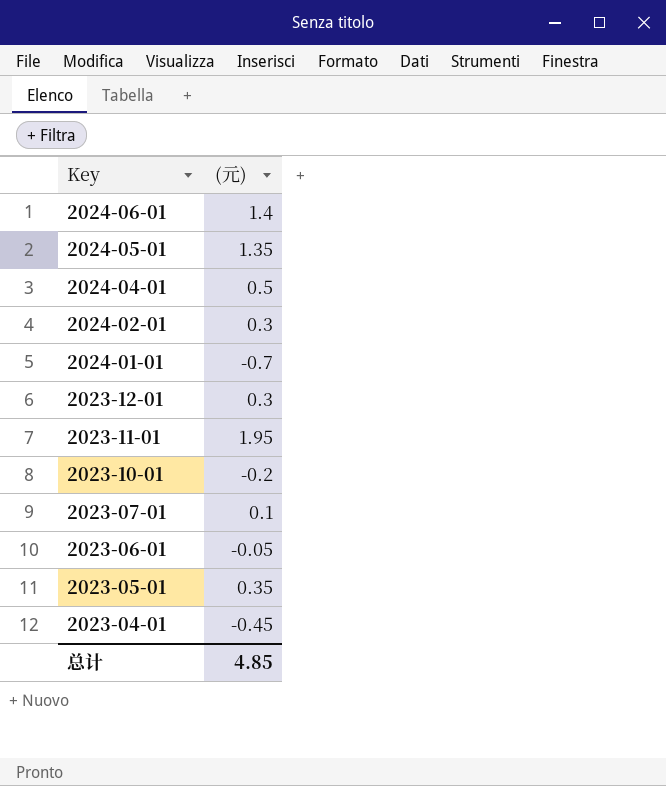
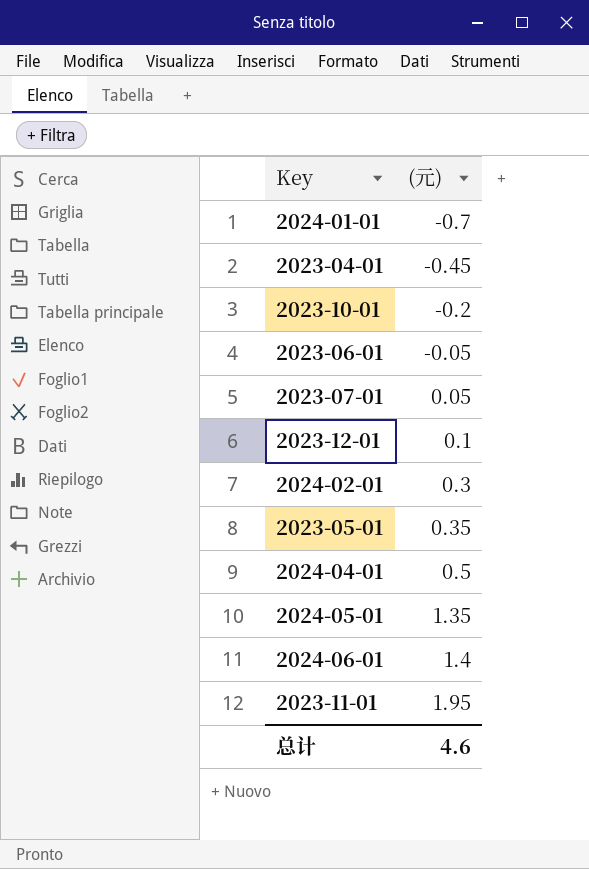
row order: Key descending -> (元) ascending
2023-07-01 | (元): 0.1 -> 0.05
2023-12-01 | (元): 0.3 -> 0.1
总计 | (元): 4.85 -> 4.6

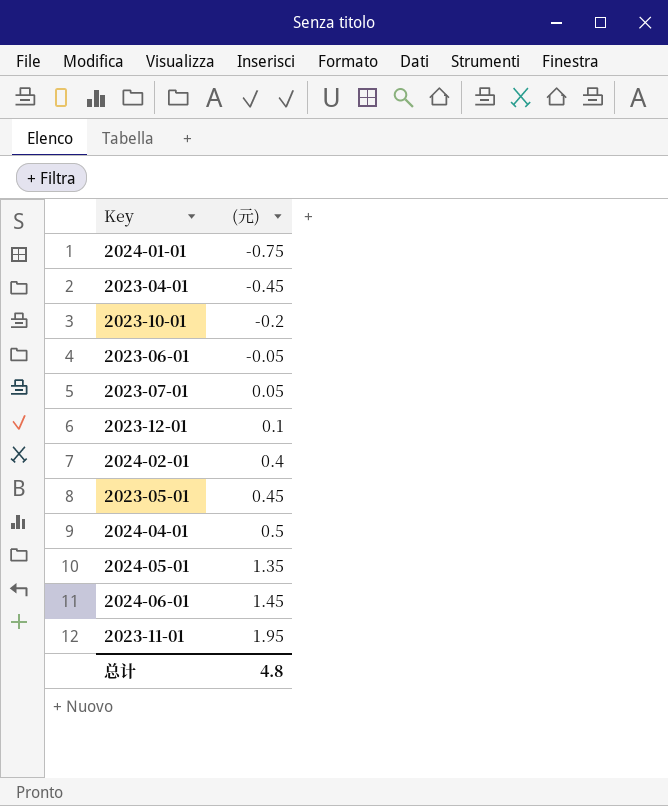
2024-01-01 | (元): -0.7 -> -0.75
2024-02-01 | (元): 0.3 -> 0.4
2023-05-01 | (元): 0.35 -> 0.45
2024-06-01 | (元): 1.4 -> 1.45
总计 | (元): 4.6 -> 4.8

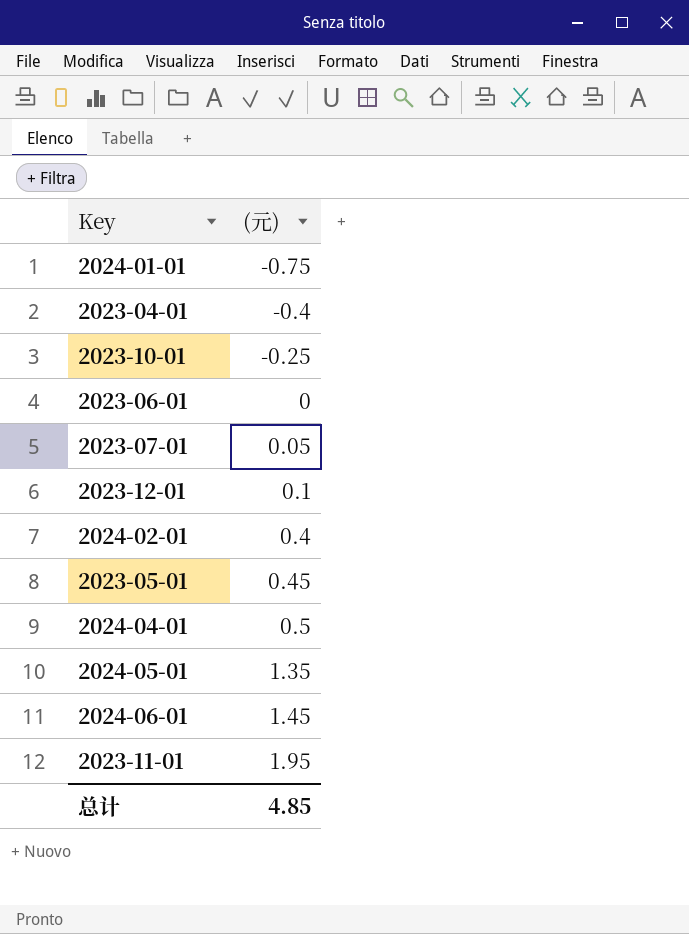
2023-04-01 | (元): -0.45 -> -0.4
2023-10-01 | (元): -0.2 -> -0.25
2023-06-01 | (元): -0.05 -> 0
总计 | (元): 4.8 -> 4.85

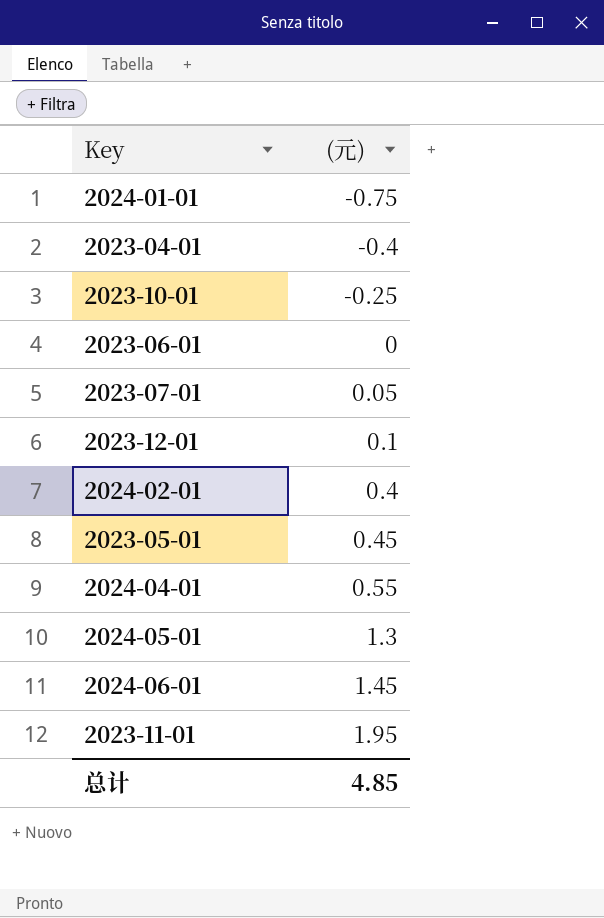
2024-04-01 | (元): 0.5 -> 0.55
2024-05-01 | (元): 1.35 -> 1.3

